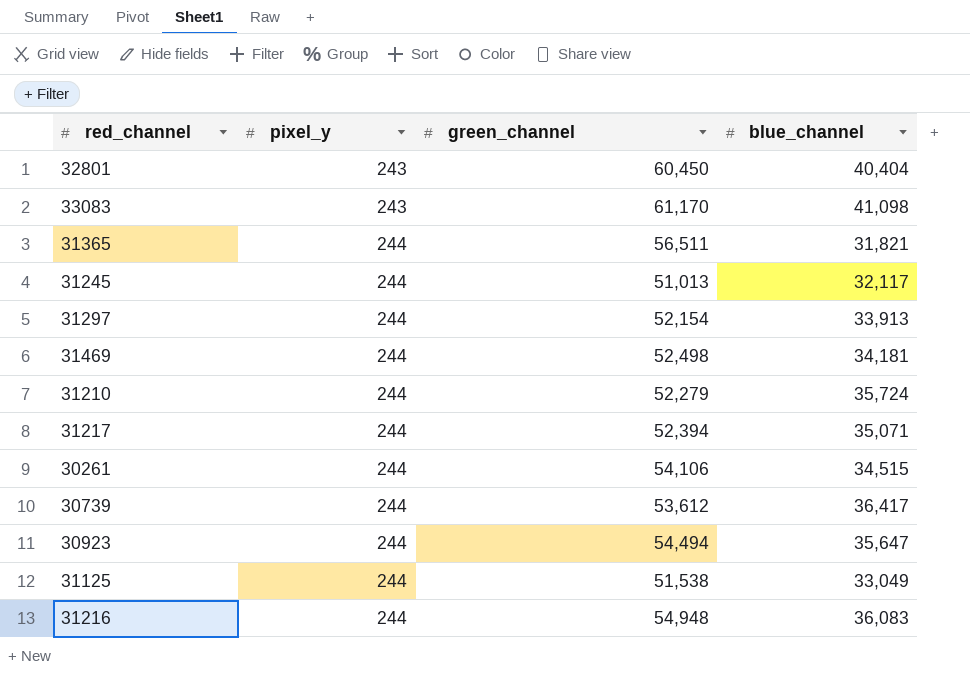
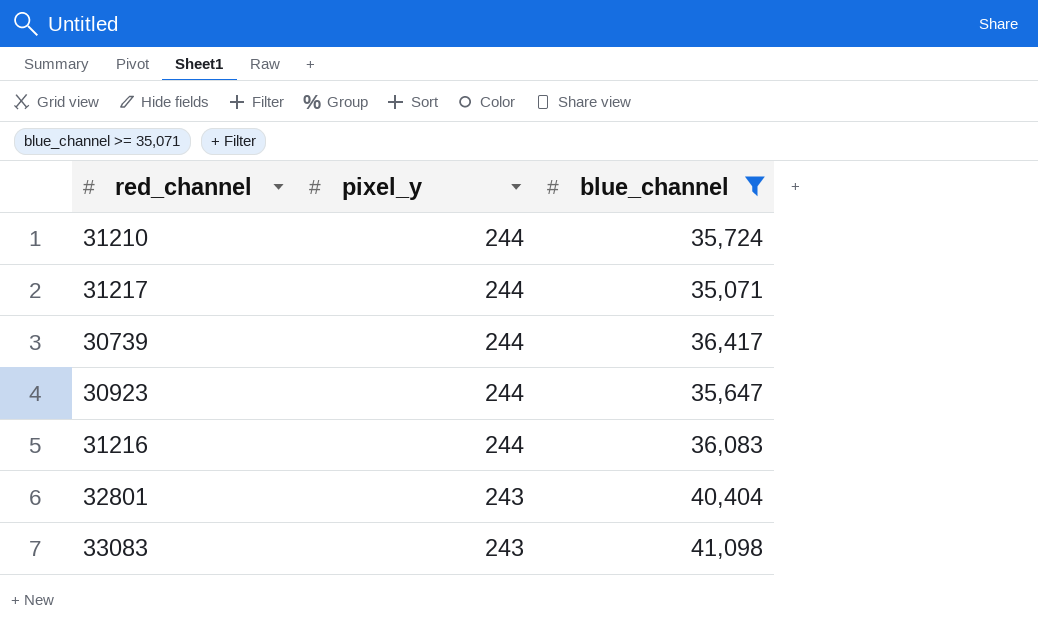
filter: none -> blue_channel >= 35,071
row order: pixel_y ascending -> pixel_y descending
column green_channel | position: 3 -> none

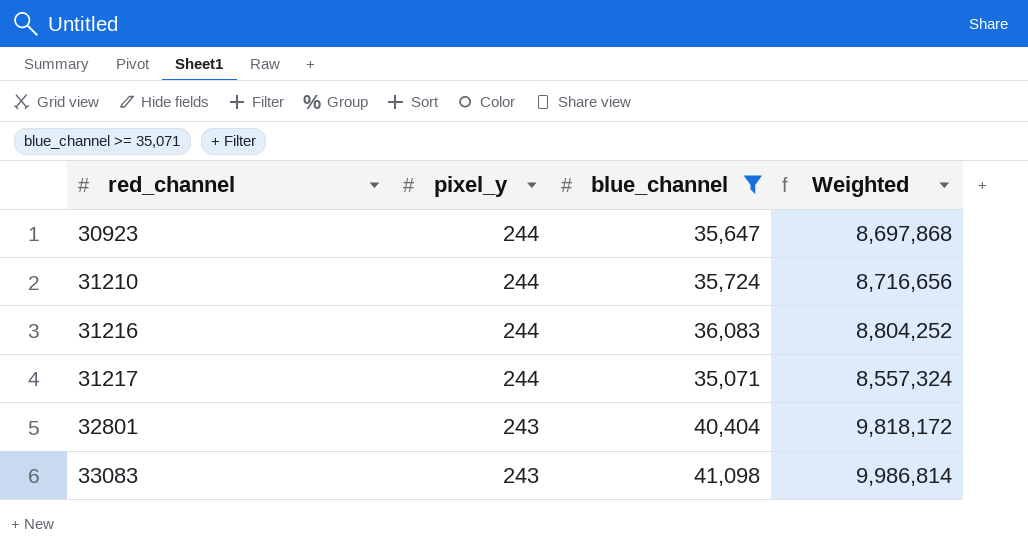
row order: pixel_y descending -> red_channel ascending
column Weighted | formula: none -> [pixel_y] * [blue_channel]
row 30739: 244 | 36,417 -> none

